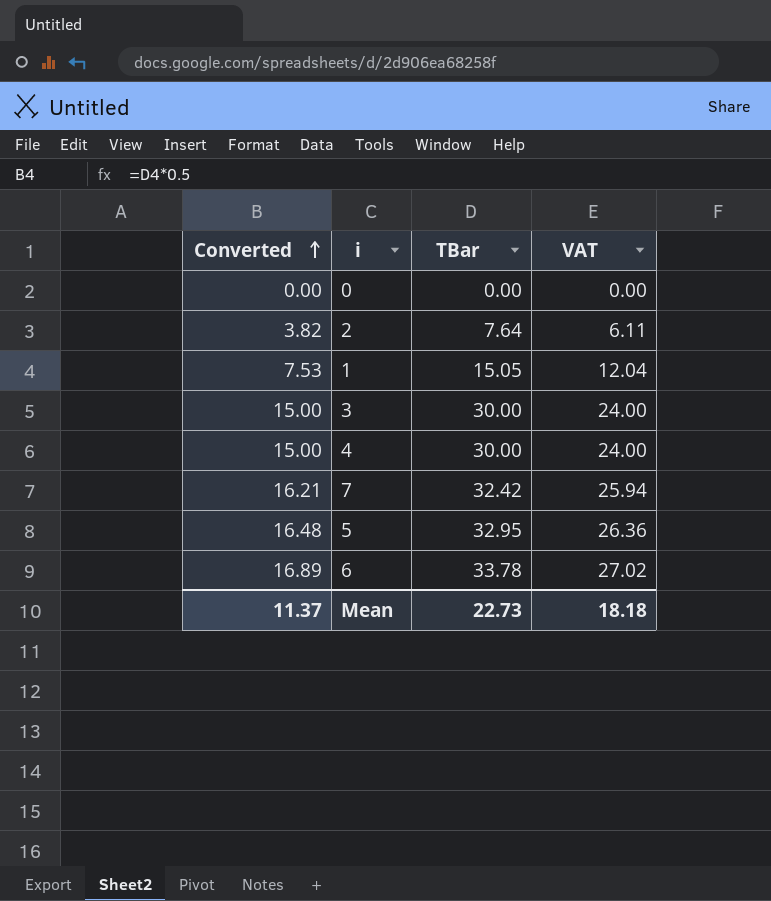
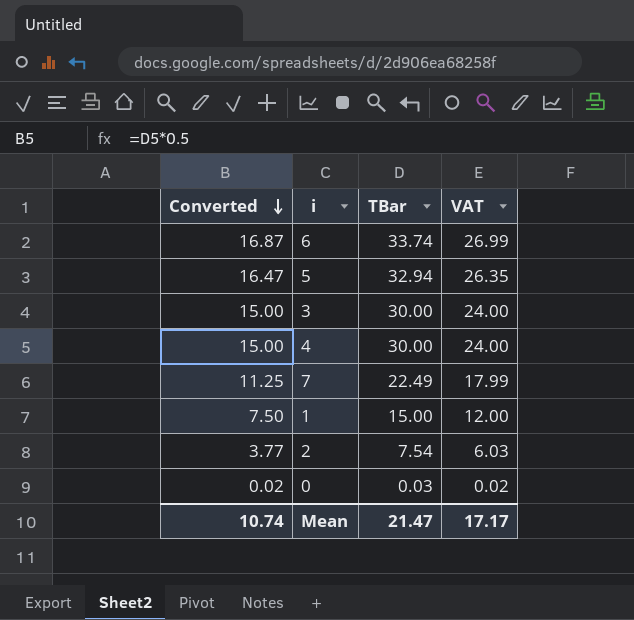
row order: Converted ascending -> Converted descending
6 | Converted: 16.89 -> 16.87
6 | TBar: 33.78 -> 33.74
6 | VAT: 27.02 -> 26.99
5 | Converted: 16.48 -> 16.47
5 | TBar: 32.95 -> 32.94
5 | VAT: 26.36 -> 26.35
7 | Converted: 16.21 -> 11.25
7 | TBar: 32.42 -> 22.49
7 | VAT: 25.94 -> 17.99
1 | Converted: 7.53 -> 7.50
1 | TBar: 15.05 -> 15.00
1 | VAT: 12.04 -> 12.00
2 | Converted: 3.82 -> 3.77
2 | TBar: 7.64 -> 7.54
2 | VAT: 6.11 -> 6.03
0 | Converted: 0.00 -> 0.02
0 | TBar: 0.00 -> 0.03
0 | VAT: 0.00 -> 0.02
Mean | Converted: 11.37 -> 10.74
Mean | TBar: 22.73 -> 21.47
Mean | VAT: 18.18 -> 17.17

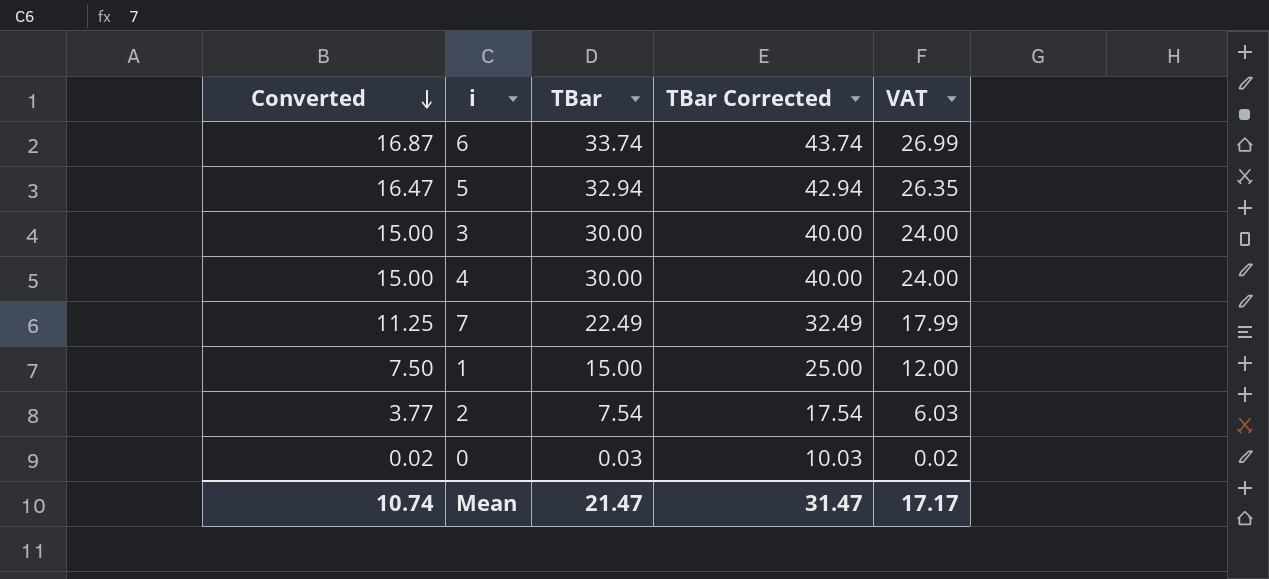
column TBar Corrected | formula: none -> [TBar] + 10

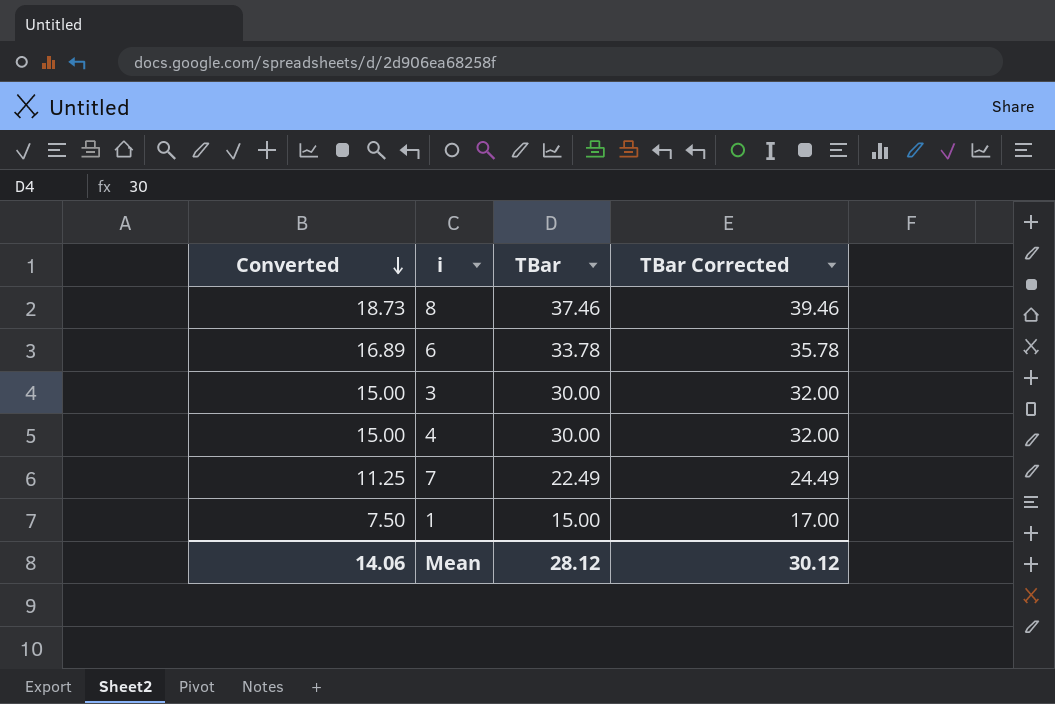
column VAT | formula: [TBar] * 0.8 -> none
column TBar Corrected | formula: [TBar] + 10 -> [TBar] + 2
row 5: 16.47 | 32.94 | 42.94 | 26.35 -> none
row 2: 3.77 | 7.54 | 17.54 | 6.03 -> none
row 0: 0.02 | 0.03 | 10.03 | 0.02 -> none
row 8: none -> 18.73 | 37.46 | 39.46
6 | Converted: 16.87 -> 16.89
6 | TBar: 33.74 -> 33.78
Mean | Converted: 10.74 -> 14.06
Mean | TBar: 21.47 -> 28.12
Mean | TBar Corrected: 31.47 -> 30.12

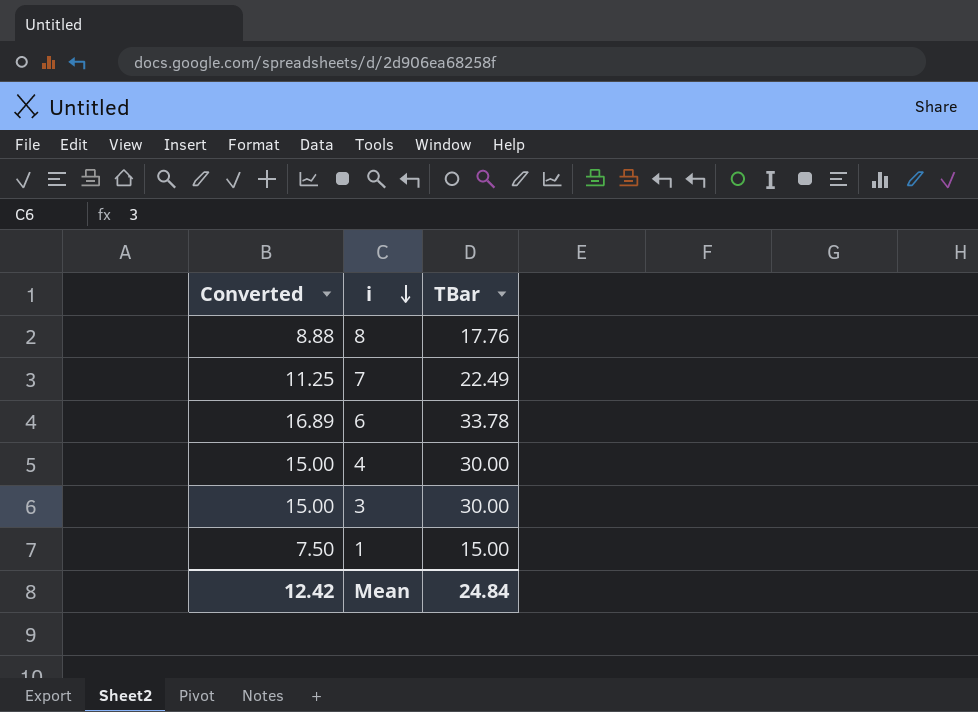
row order: Converted descending -> i descending
column TBar Corrected | formula: [TBar] + 2 -> none
8 | Converted: 18.73 -> 8.88
8 | TBar: 37.46 -> 17.76
Mean | Converted: 14.06 -> 12.42
Mean | TBar: 28.12 -> 24.84

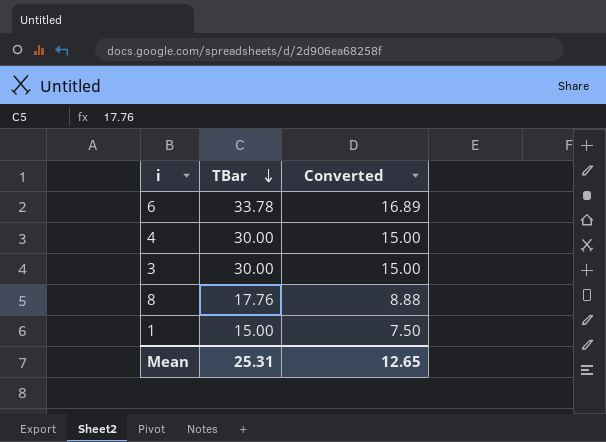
row order: i descending -> TBar descending
column Converted | position: 1 -> 3
row 7: 11.25 | 22.49 -> none
Mean | TBar: 24.84 -> 25.31
Mean | Converted: 12.42 -> 12.65

